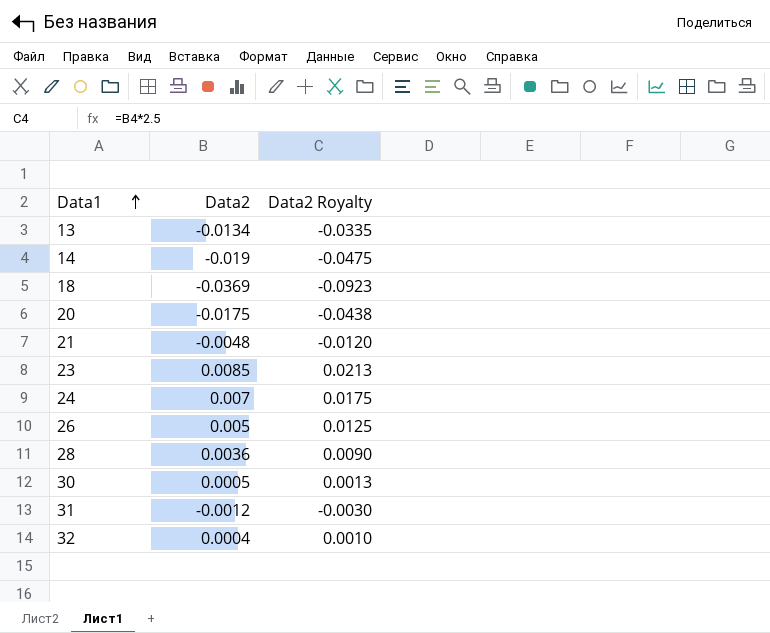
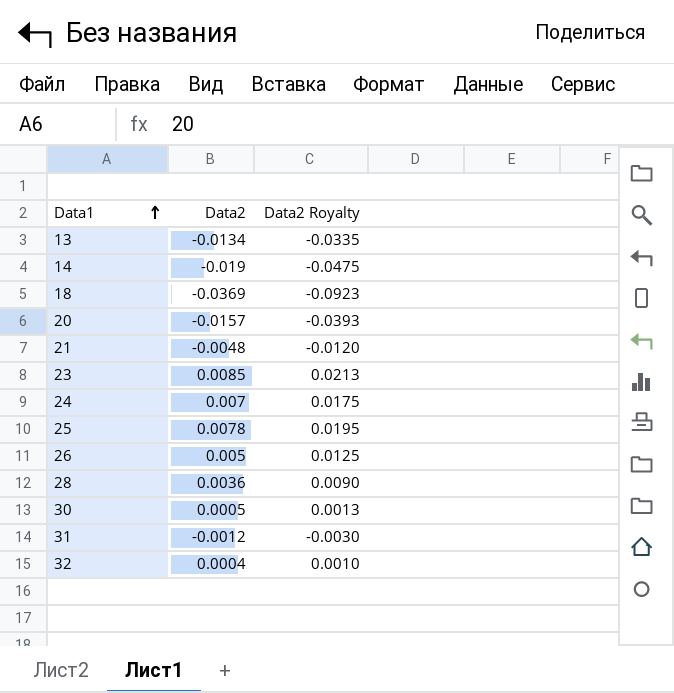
20 | Data2: -0.0175 -> -0.0157
20 | Data2 Royalty: -0.0438 -> -0.0393
row 25: none -> 0.0078 | 0.0195

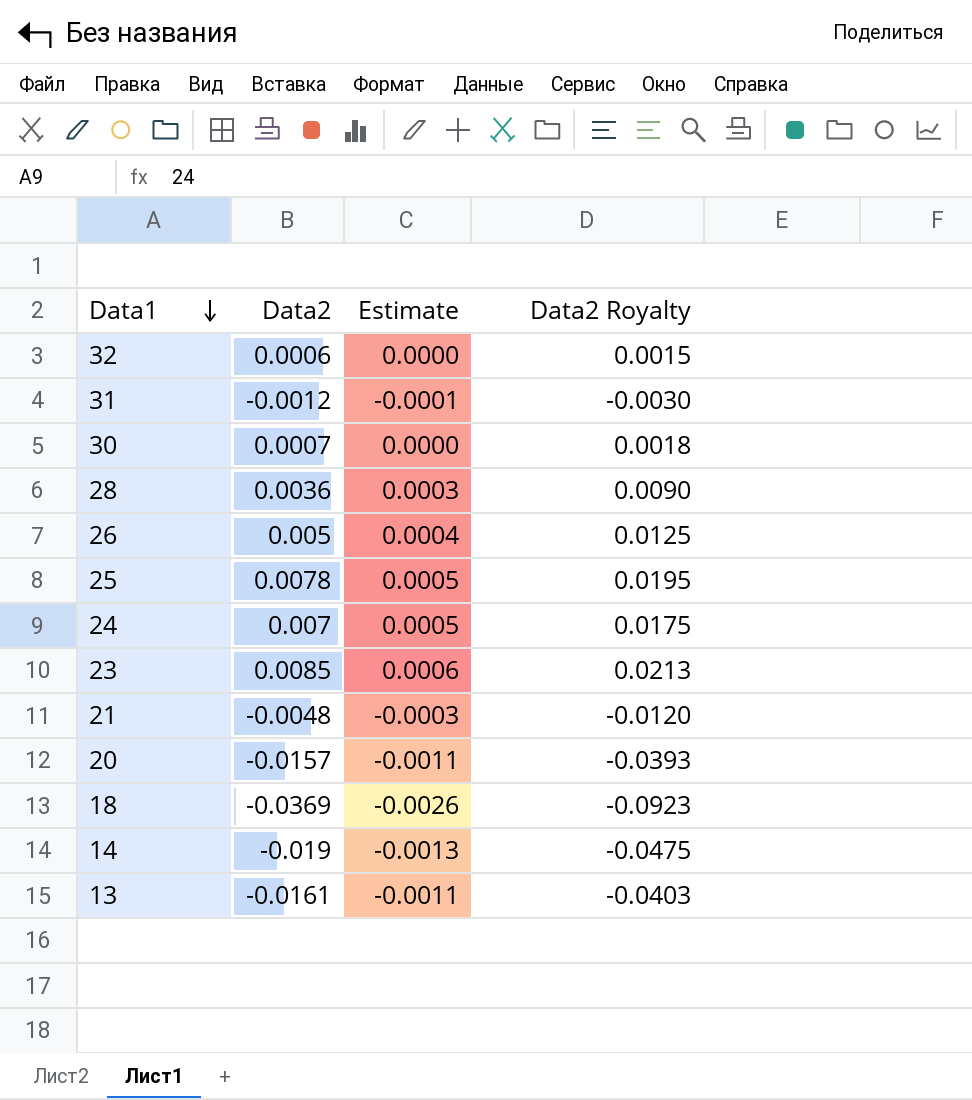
row order: Data1 ascending -> Data1 descending
column Estimate | formula: none -> [Data2] * 0.07
32 | Data2: 0.0004 -> 0.0006
32 | Data2 Royalty: 0.0010 -> 0.0015
30 | Data2: 0.0005 -> 0.0007
30 | Data2 Royalty: 0.0013 -> 0.0018
13 | Data2: -0.0134 -> -0.0161
13 | Data2 Royalty: -0.0335 -> -0.0403

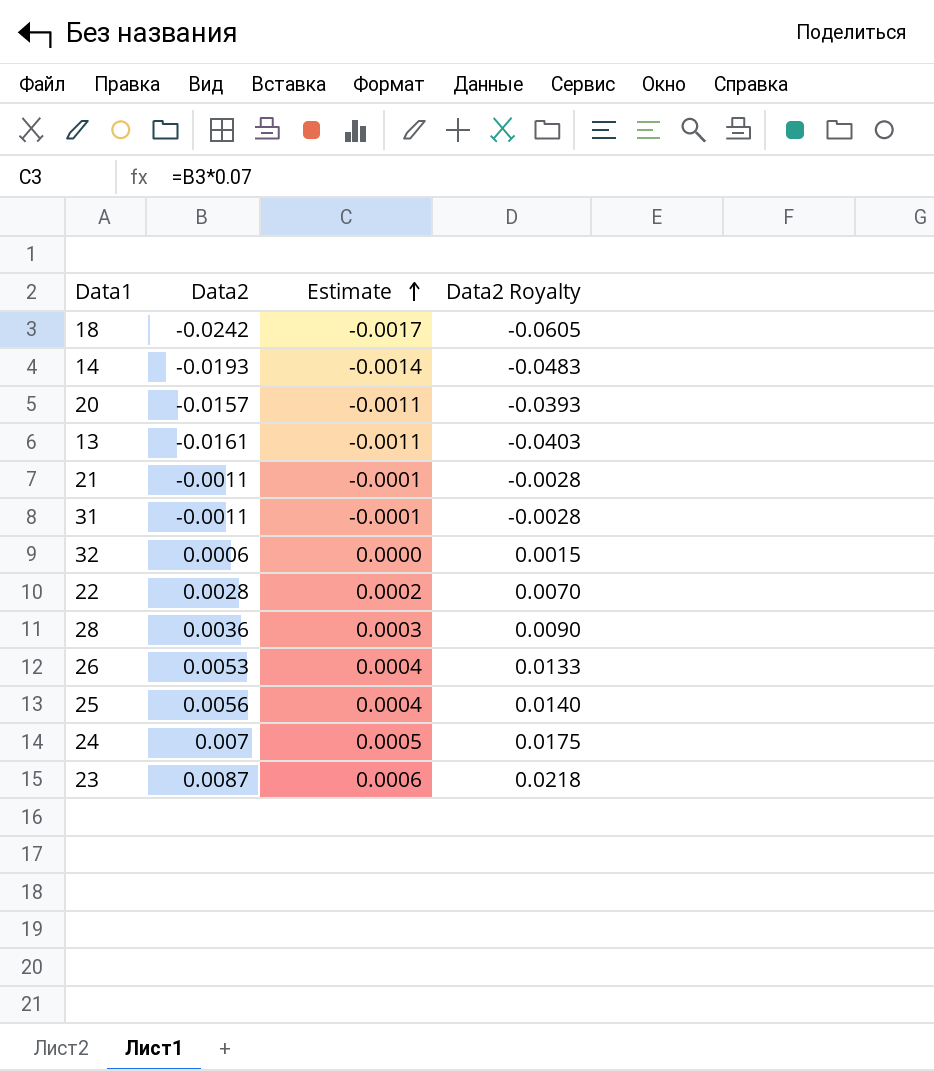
row order: Data1 descending -> Estimate ascending
row 30: 0.0007 | 0.0000 | 0.0018 -> none
18 | Data2: -0.0369 -> -0.0242
18 | Estimate: -0.0026 -> -0.0017
18 | Data2 Royalty: -0.0923 -> -0.0605
14 | Data2: -0.019 -> -0.0193
14 | Estimate: -0.0013 -> -0.0014
14 | Data2 Royalty: -0.0475 -> -0.0483
21 | Data2: -0.0048 -> -0.0011
21 | Estimate: -0.0003 -> -0.0001
21 | Data2 Royalty: -0.0120 -> -0.0028
31 | Data2: -0.0012 -> -0.0011
31 | Data2 Royalty: -0.0030 -> -0.0028
row 22: none -> 0.0028 | 0.0002 | 0.0070
26 | Data2: 0.005 -> 0.0053
26 | Data2 Royalty: 0.0125 -> 0.0133
25 | Data2: 0.0078 -> 0.0056
25 | Estimate: 0.0005 -> 0.0004
25 | Data2 Royalty: 0.0195 -> 0.0140
23 | Data2: 0.0085 -> 0.0087
23 | Data2 Royalty: 0.0213 -> 0.0218

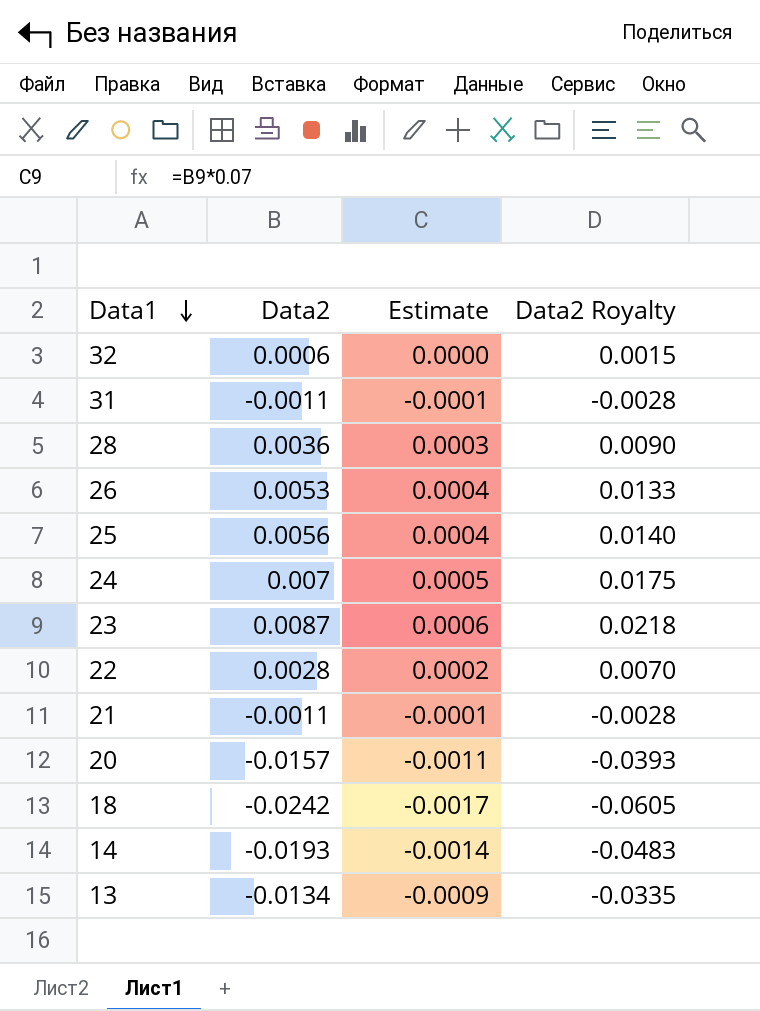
row order: Estimate ascending -> Data1 descending
13 | Data2: -0.0161 -> -0.0134
13 | Estimate: -0.0011 -> -0.0009
13 | Data2 Royalty: -0.0403 -> -0.0335

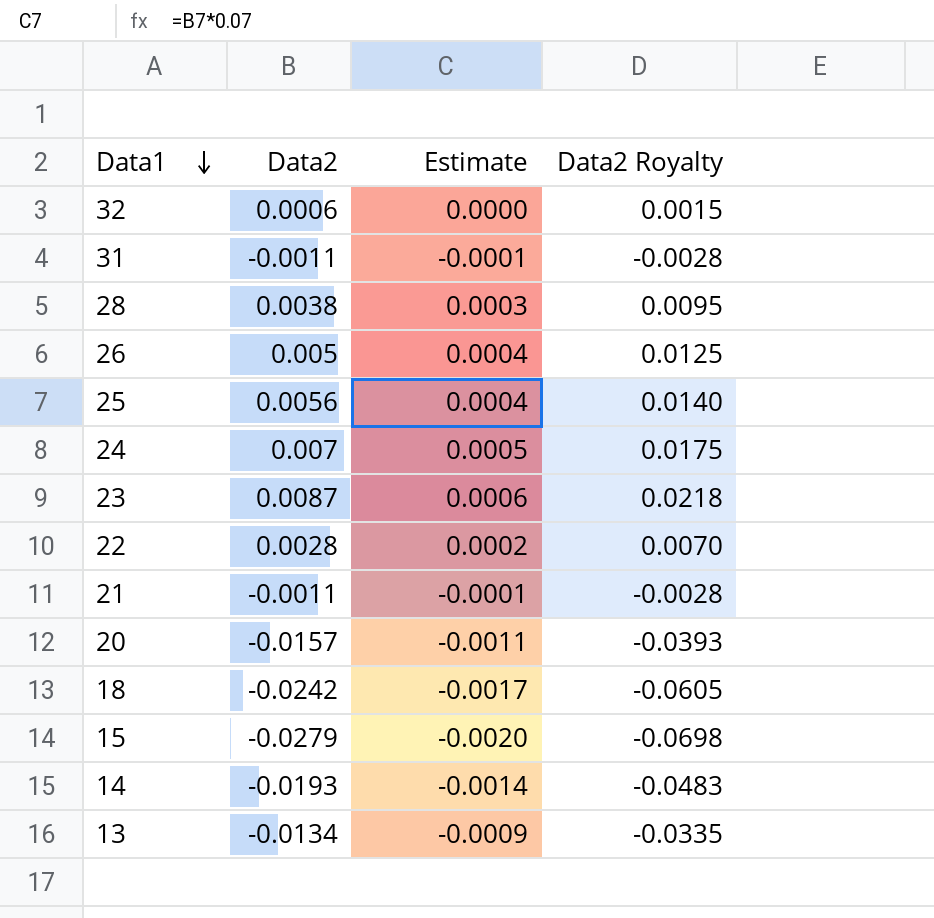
28 | Data2: 0.0036 -> 0.0038
28 | Data2 Royalty: 0.0090 -> 0.0095
26 | Data2: 0.0053 -> 0.005
26 | Data2 Royalty: 0.0133 -> 0.0125
row 15: none -> -0.0279 | -0.0020 | -0.0698

